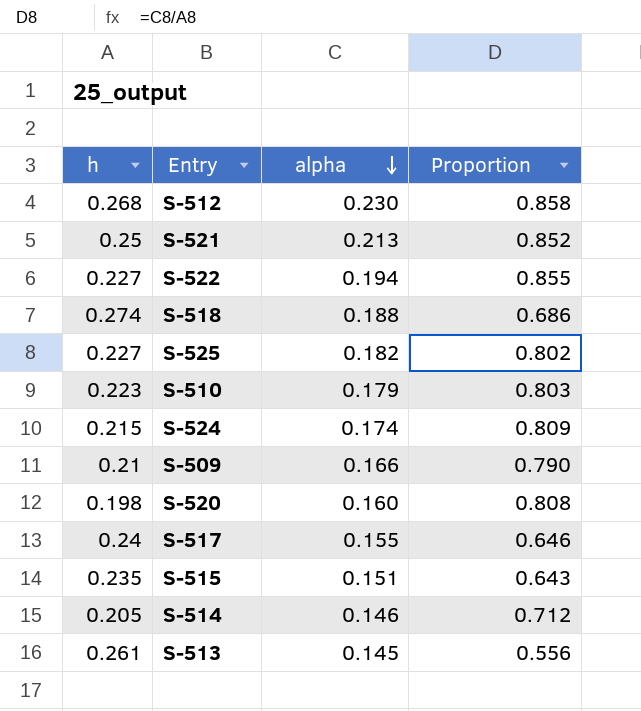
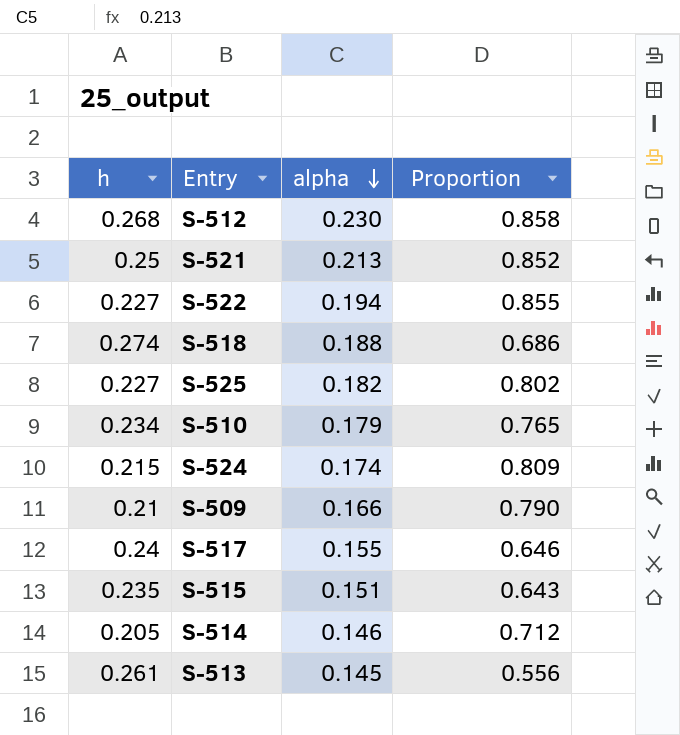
row S-520: 0.198 | 0.160 | 0.808 -> none
S-510 | h: 0.223 -> 0.234
S-510 | Proportion: 0.803 -> 0.765

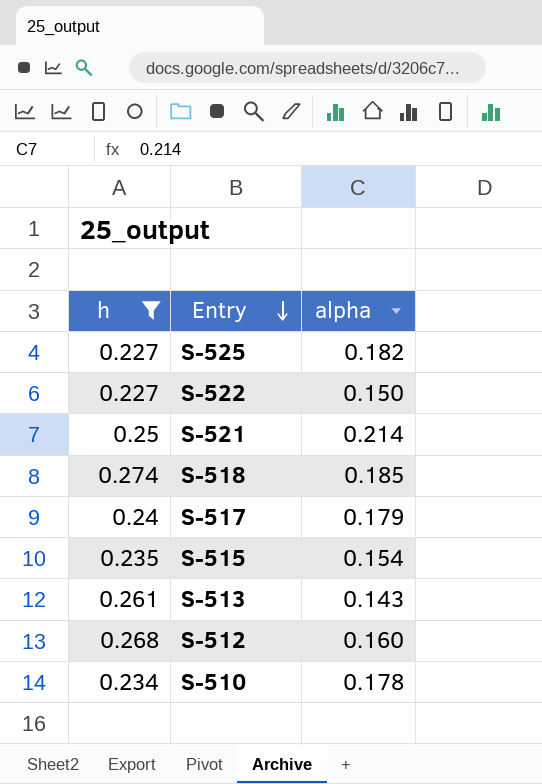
filter: none -> h >= 0.227
row order: alpha descending -> Entry descending
column Proportion | formula: [alpha] / [h] -> none
S-522 | alpha: 0.194 -> 0.150
S-521 | alpha: 0.213 -> 0.214
S-518 | alpha: 0.188 -> 0.185
S-517 | alpha: 0.155 -> 0.179
S-515 | alpha: 0.151 -> 0.154
S-513 | alpha: 0.145 -> 0.143
S-512 | alpha: 0.230 -> 0.160
S-510 | alpha: 0.179 -> 0.178

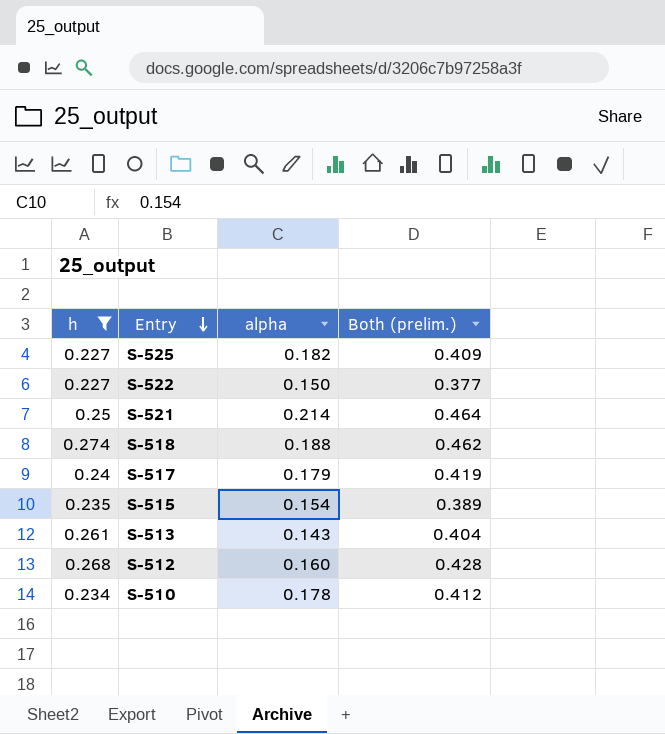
column Both (prelim.) | formula: none -> [h] + [alpha]
S-518 | alpha: 0.185 -> 0.188

